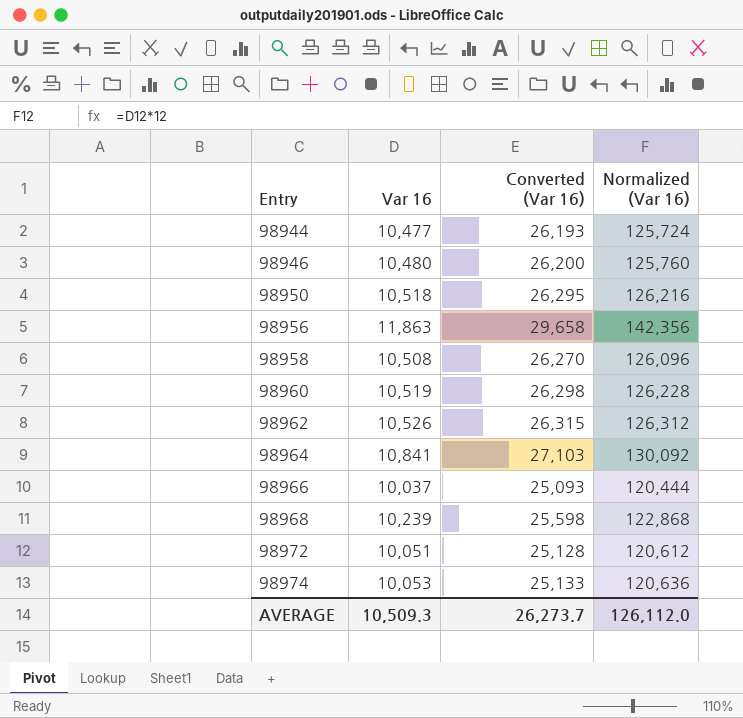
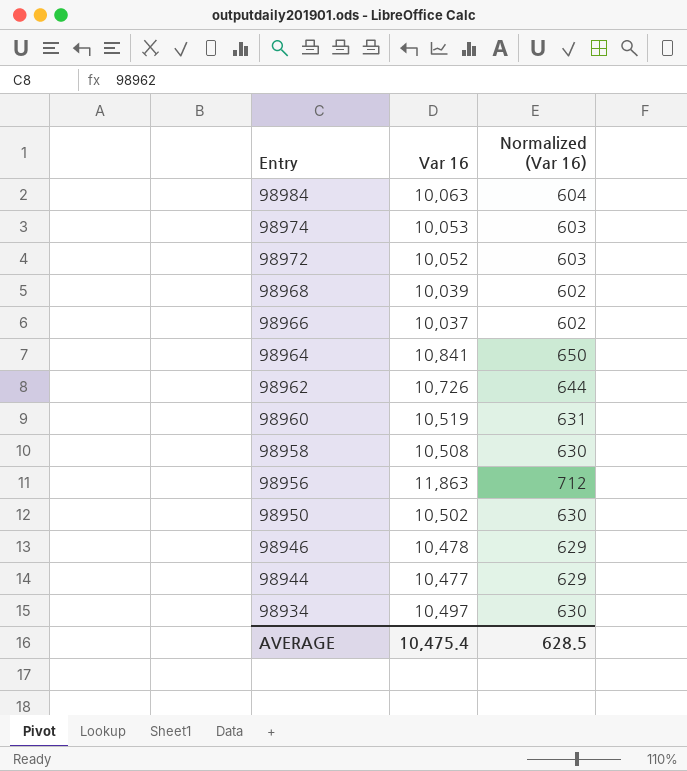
row order: Entry ascending -> Entry descending
column Converted (Var 16) | formula: [Var 16] * 2.5 -> none
column Normalized (Var 16) | formula: [Var 16] * 12 -> [Var 16] * 0.06
row 98984: none -> 10,063 | 604
98972 | Var 16: 10,051 -> 10,052
98968 | Var 16: 10,239 -> 10,039
98962 | Var 16: 10,526 -> 10,726
98950 | Var 16: 10,518 -> 10,502
98946 | Var 16: 10,480 -> 10,478
row 98934: none -> 10,497 | 630
AVERAGE | Var 16: 10,509.3 -> 10,475.4
AVERAGE | Normalized (Var 16): 126,112.0 -> 628.5

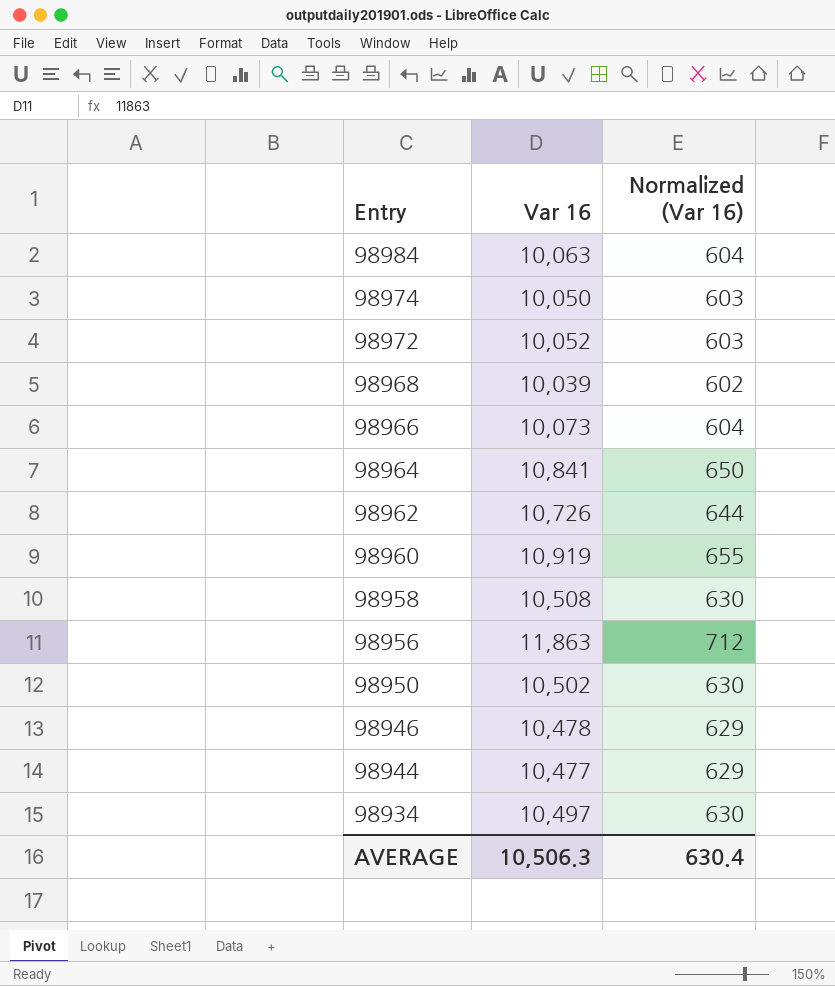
98974 | Var 16: 10,053 -> 10,050
98966 | Var 16: 10,037 -> 10,073
98966 | Normalized (Var 16): 602 -> 604
98960 | Var 16: 10,519 -> 10,919
98960 | Normalized (Var 16): 631 -> 655
AVERAGE | Var 16: 10,475.4 -> 10,506.3
AVERAGE | Normalized (Var 16): 628.5 -> 630.4

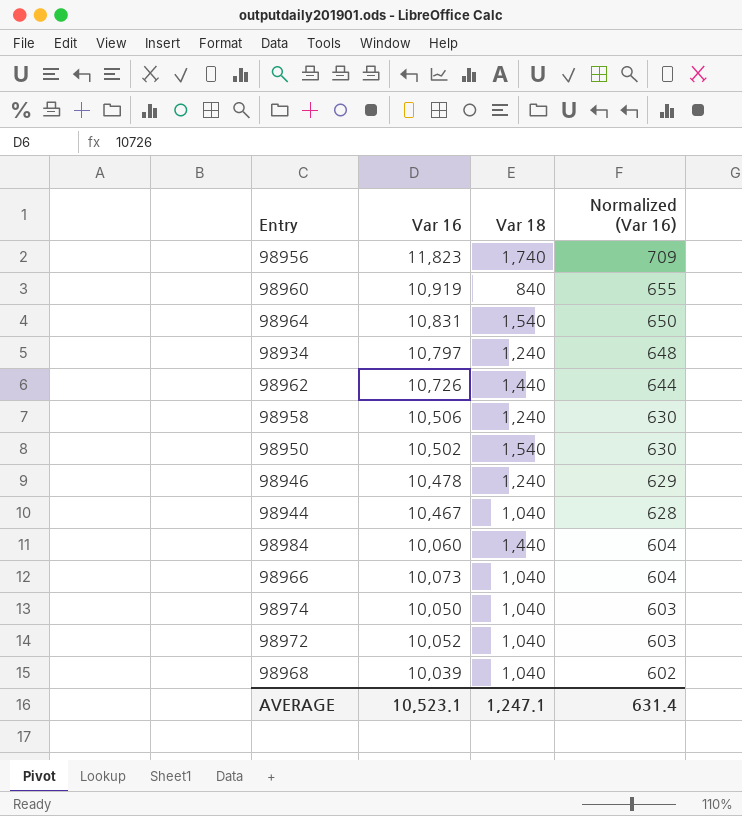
row order: Entry descending -> Normalized (Var 16) descending
column Var 18 | position: none -> 3
98956 | Var 16: 11,863 -> 11,823
98956 | Normalized (Var 16): 712 -> 709
98964 | Var 16: 10,841 -> 10,831
98934 | Var 16: 10,497 -> 10,797
98934 | Normalized (Var 16): 630 -> 648
98958 | Var 16: 10,508 -> 10,506
98944 | Var 16: 10,477 -> 10,467
98944 | Normalized (Var 16): 629 -> 628
98984 | Var 16: 10,063 -> 10,060
AVERAGE | Var 16: 10,506.3 -> 10,523.1
AVERAGE | Normalized (Var 16): 630.4 -> 631.4

